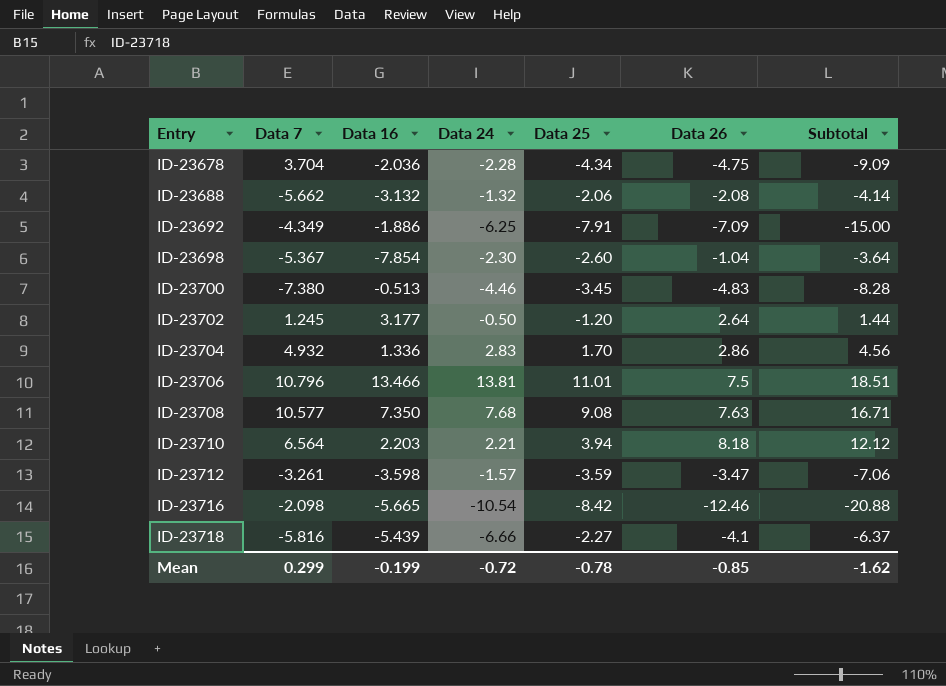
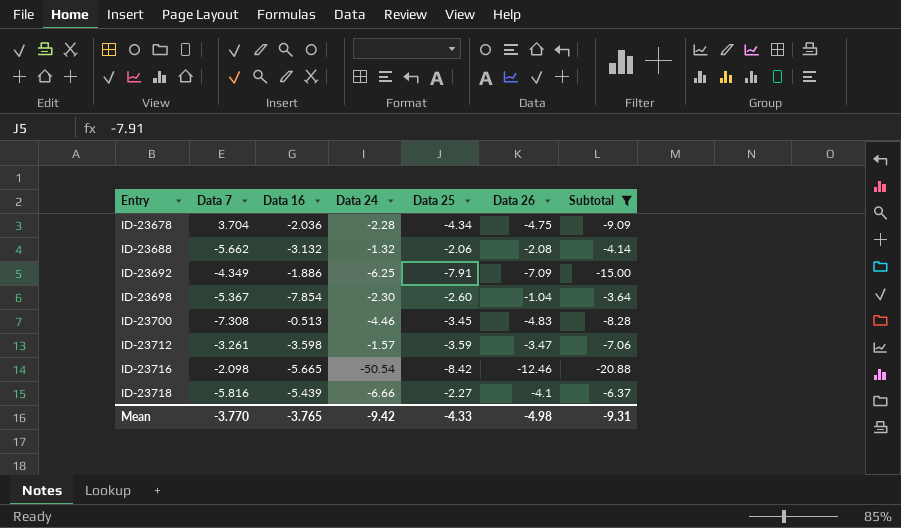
filter: none -> Subtotal <= -3.64
ID-23700 | Data 7: -7.380 -> -7.308
ID-23716 | Data 24: -10.54 -> -50.54
Mean | Data 7: 0.299 -> -3.770
Mean | Data 16: -0.199 -> -3.765
Mean | Data 24: -0.72 -> -9.42
Mean | Data 25: -0.78 -> -4.33
Mean | Data 26: -0.85 -> -4.98
Mean | Subtotal: -1.62 -> -9.31

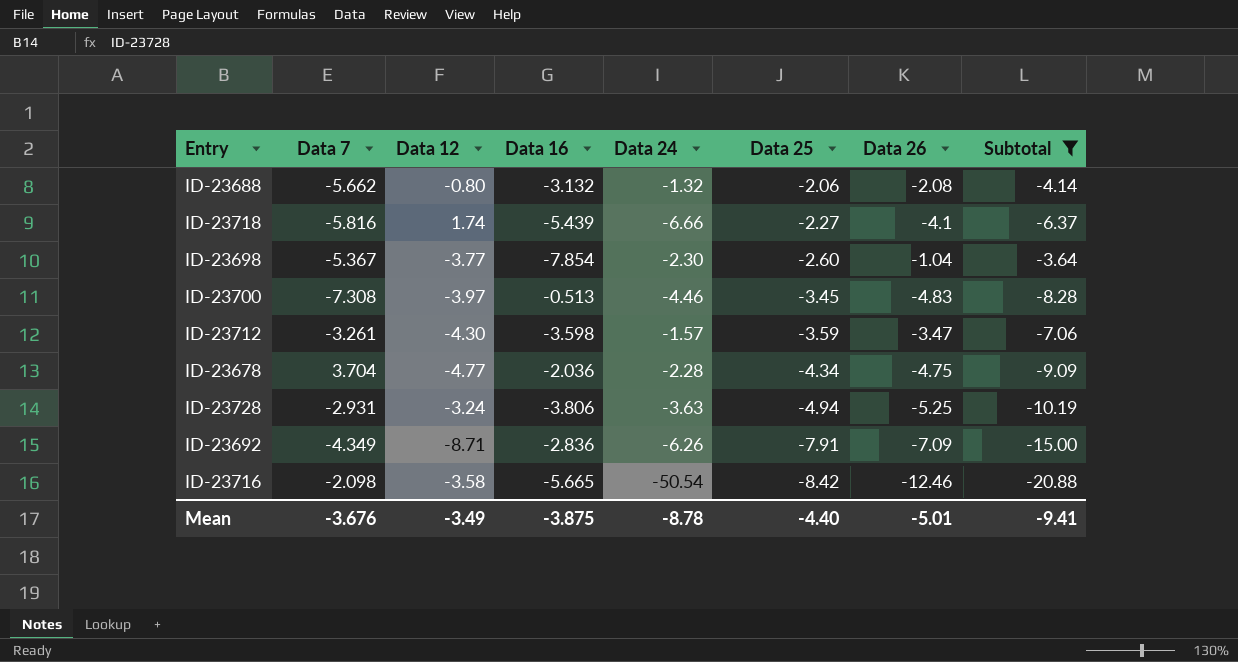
row order: Entry ascending -> Data 25 descending
column Data 12 | position: none -> 3
row ID-23728: none -> -2.931 | -3.24 | -3.806 | -3.63 | -4.94 | -5.25 | -10.19
ID-23692 | Data 16: -1.886 -> -2.836
ID-23692 | Data 24: -6.25 -> -6.26
Mean | Data 7: -3.770 -> -3.676
Mean | Data 16: -3.765 -> -3.875
Mean | Data 24: -9.42 -> -8.78
Mean | Data 25: -4.33 -> -4.40
Mean | Data 26: -4.98 -> -5.01
Mean | Subtotal: -9.31 -> -9.41

